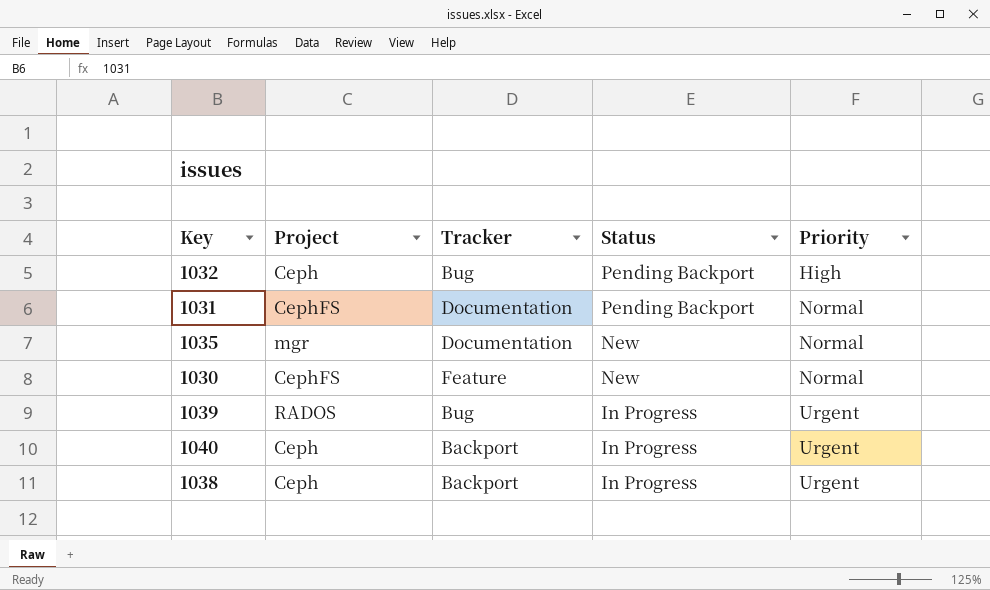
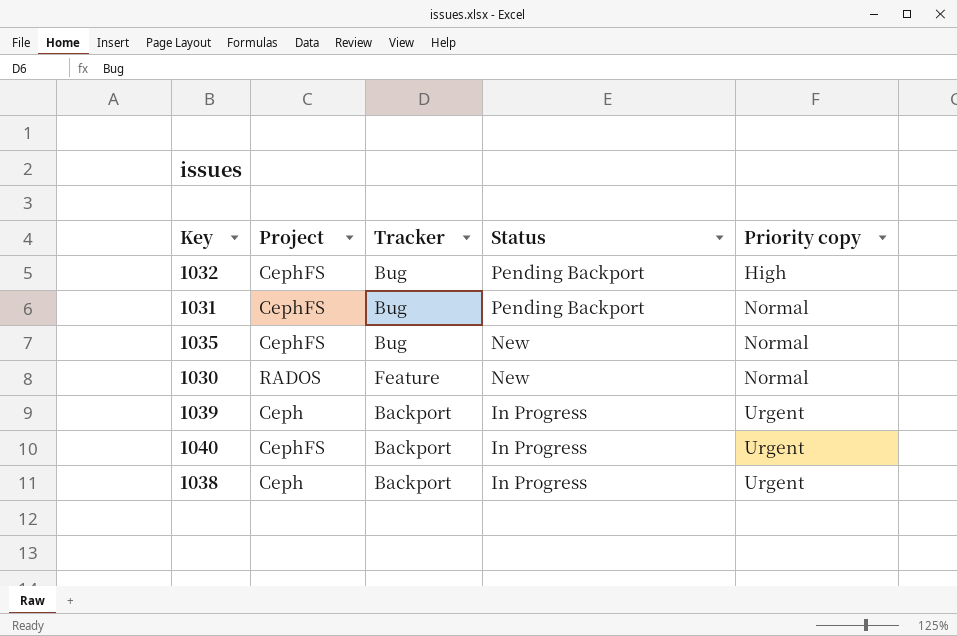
column name: Priority -> Priority copy
1032 | Project: Ceph -> CephFS
1031 | Tracker: Documentation -> Bug
1035 | Project: mgr -> CephFS
1035 | Tracker: Documentation -> Bug
1030 | Project: CephFS -> RADOS
1039 | Project: RADOS -> Ceph
1039 | Tracker: Bug -> Backport
1040 | Project: Ceph -> CephFS

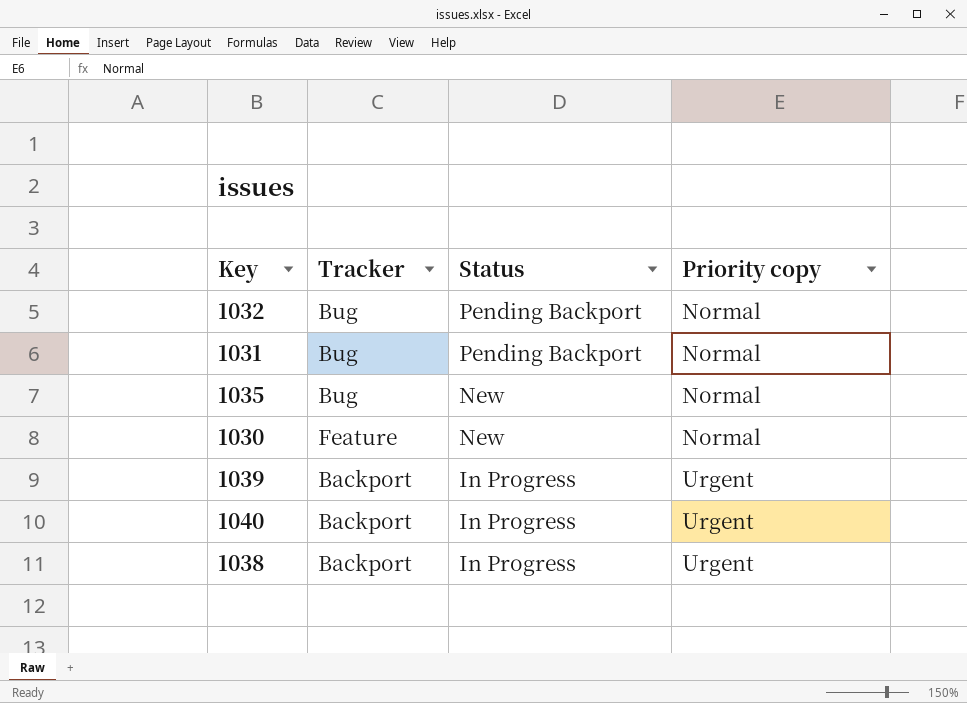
column Project | position: 2 -> none
1032 | Priority copy: High -> Normal

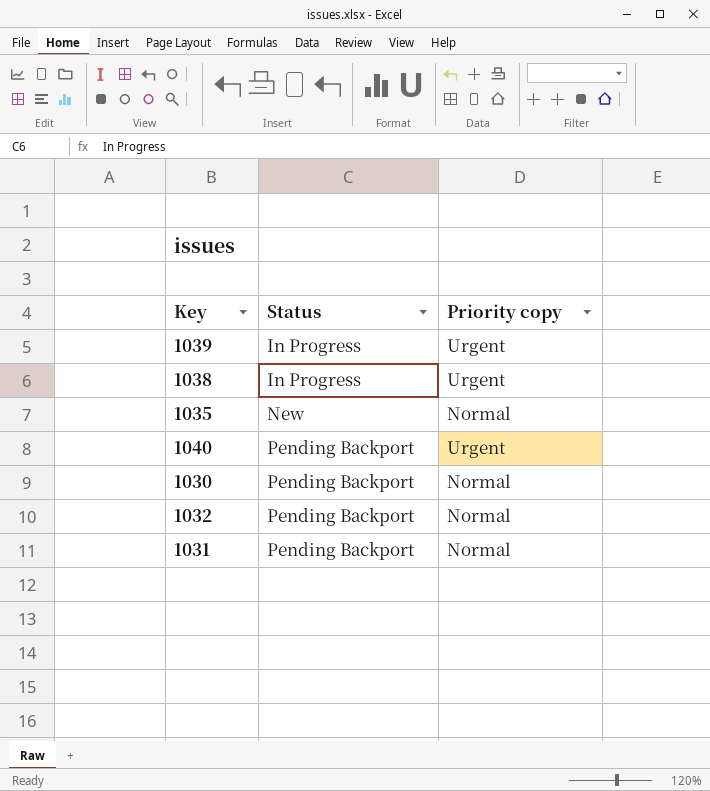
row order: Status descending -> Status ascending
column Tracker | position: 2 -> none
1040 | Status: In Progress -> Pending Backport
1030 | Status: New -> Pending Backport

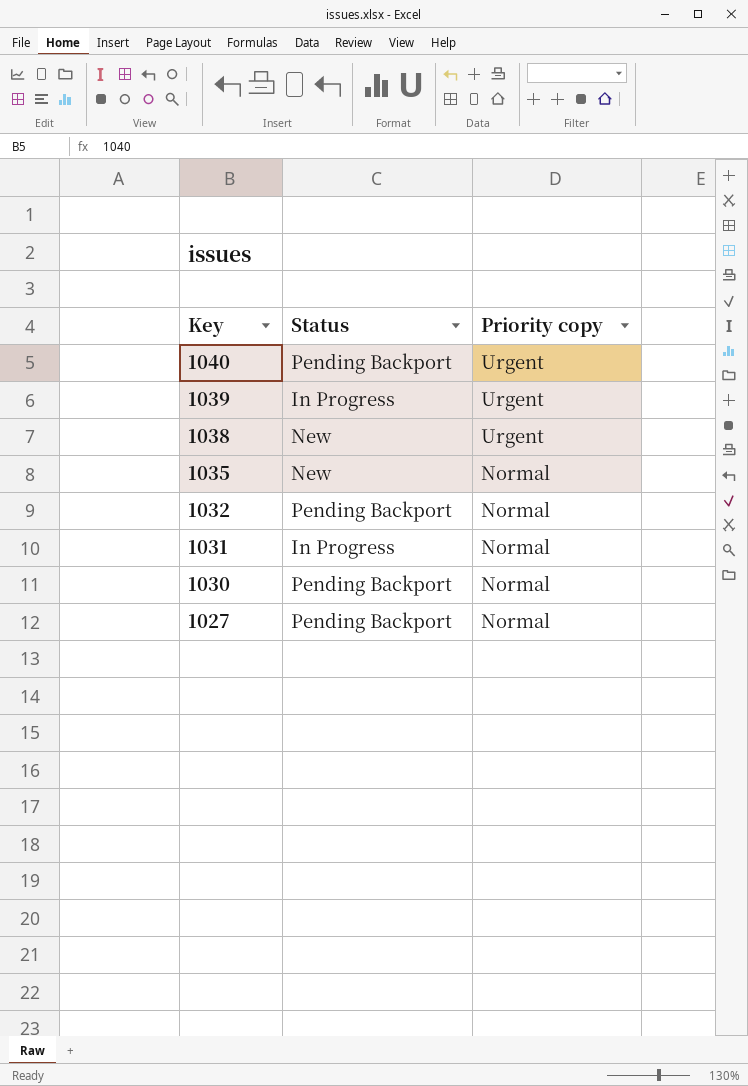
row order: Status ascending -> Key descending
1038 | Status: In Progress -> New
1031 | Status: Pending Backport -> In Progress
row 1027: none -> Pending Backport | Normal

